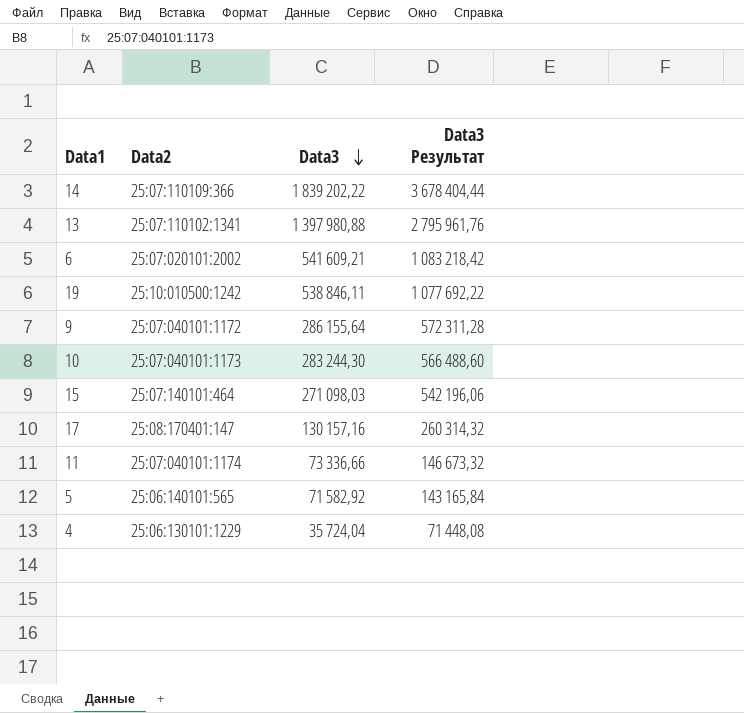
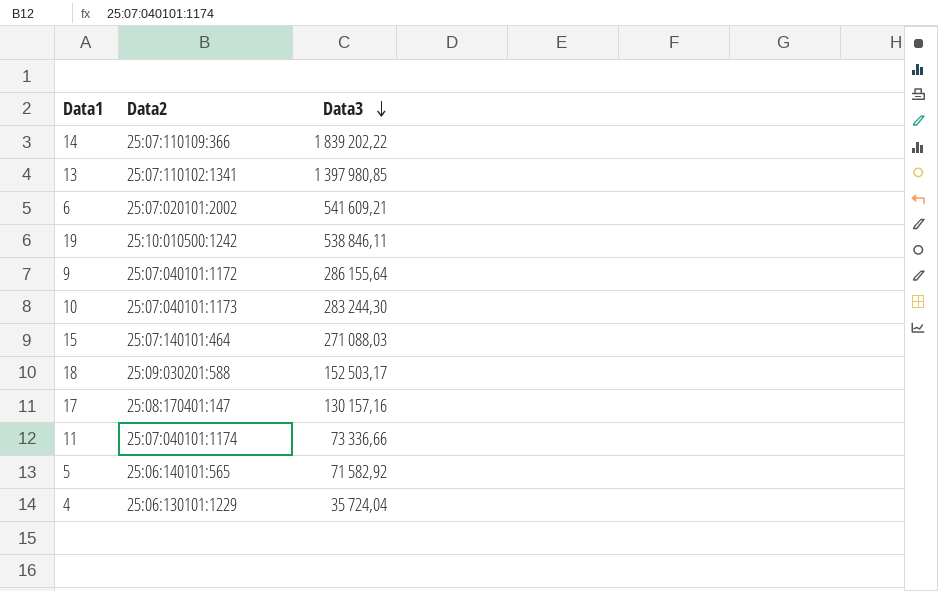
column Data3 Результат | formula: [Data3] * 2 -> none
13 | Data3: 1 397 980,88 -> 1 397 980,85
15 | Data3: 271 098,03 -> 271 088,03
row 18: none -> 25:09:030201:588 | 152 503,17

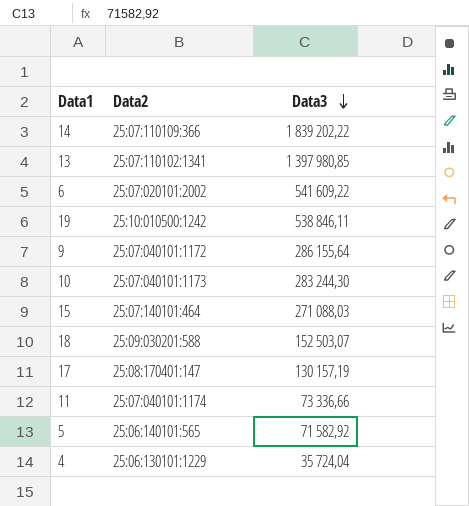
6 | Data3: 541 609,21 -> 541 609,22
18 | Data3: 152 503,17 -> 152 503,07
17 | Data3: 130 157,16 -> 130 157,19

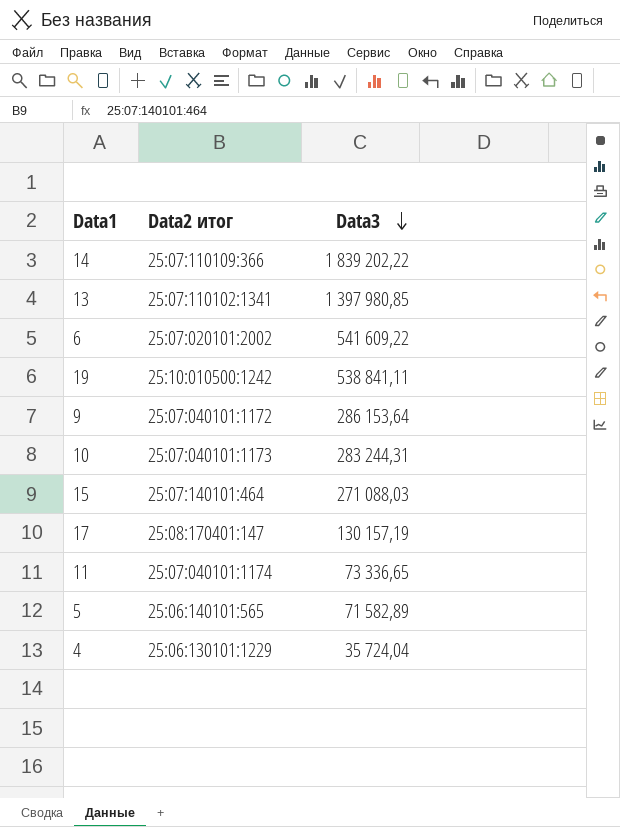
column name: Data2 -> Data2 итог
row 18: 25:09:030201:588 | 152 503,07 -> none
19 | Data3: 538 846,11 -> 538 841,11
9 | Data3: 286 155,64 -> 286 153,64
10 | Data3: 283 244,30 -> 283 244,31
11 | Data3: 73 336,66 -> 73 336,65
5 | Data3: 71 582,92 -> 71 582,89

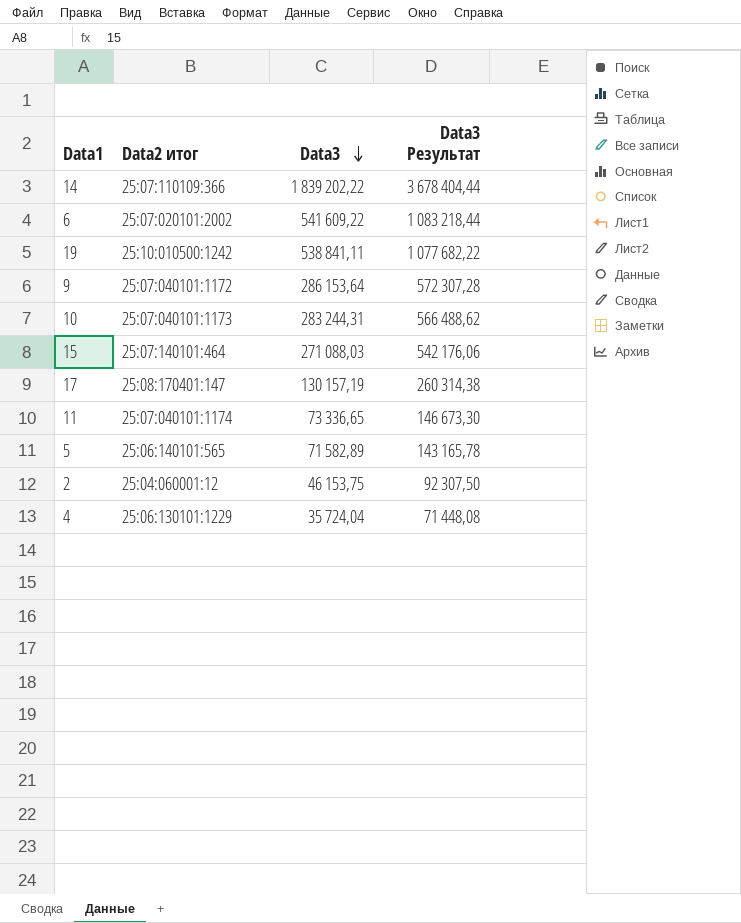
column Data3 Результат | formula: none -> [Data3] * 2
row 13: 25:07:110102:1341 | 1 397 980,85 -> none
row 2: none -> 25:04:060001:12 | 46 153,75 | 92 307,50

